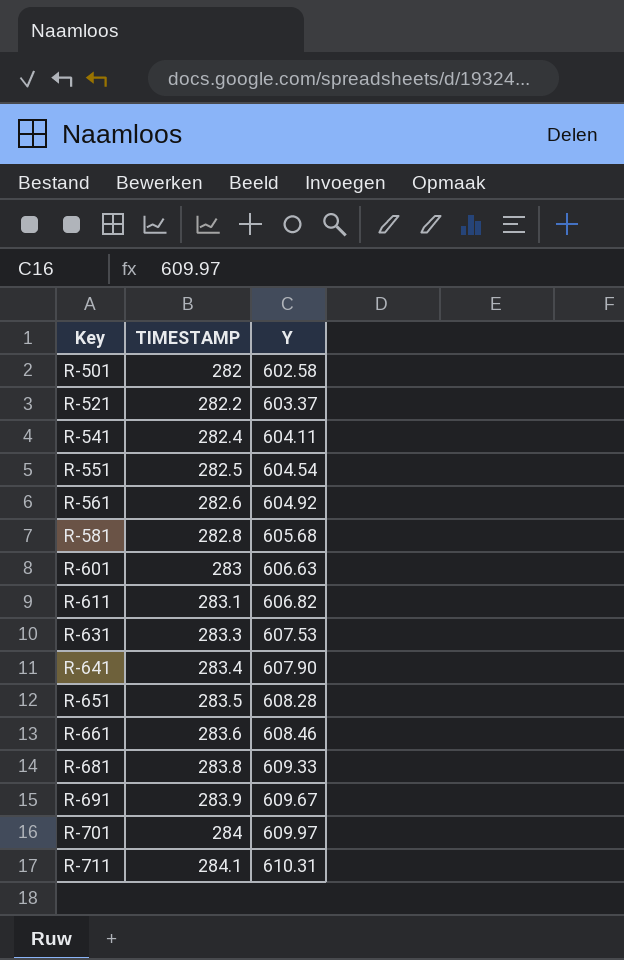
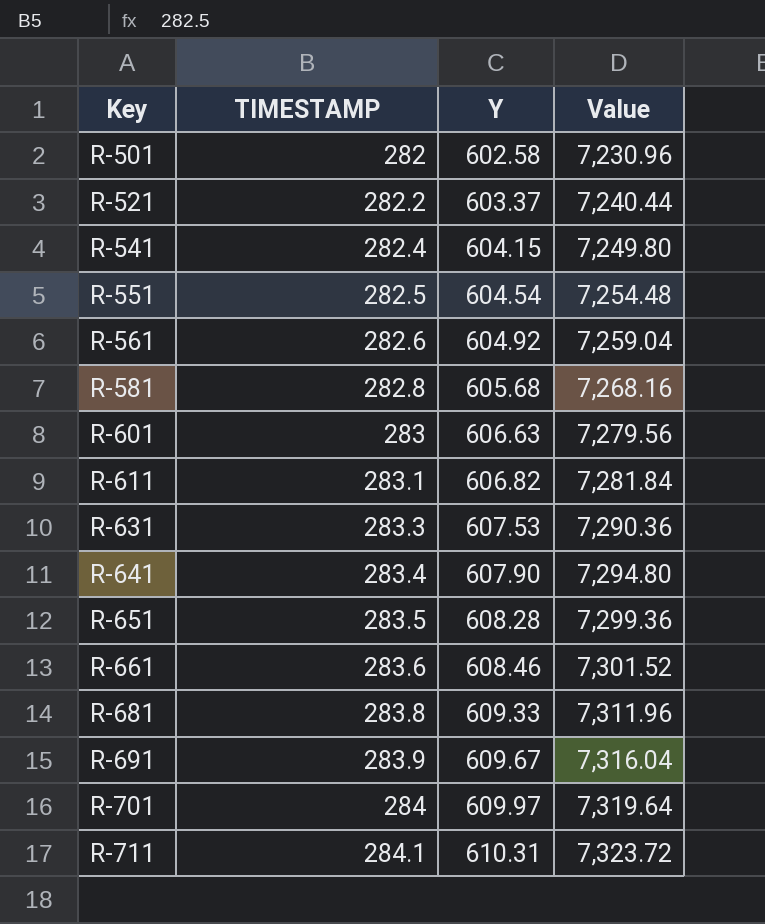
column Value | formula: none -> [Y] * 12
R-541 | Y: 604.11 -> 604.15

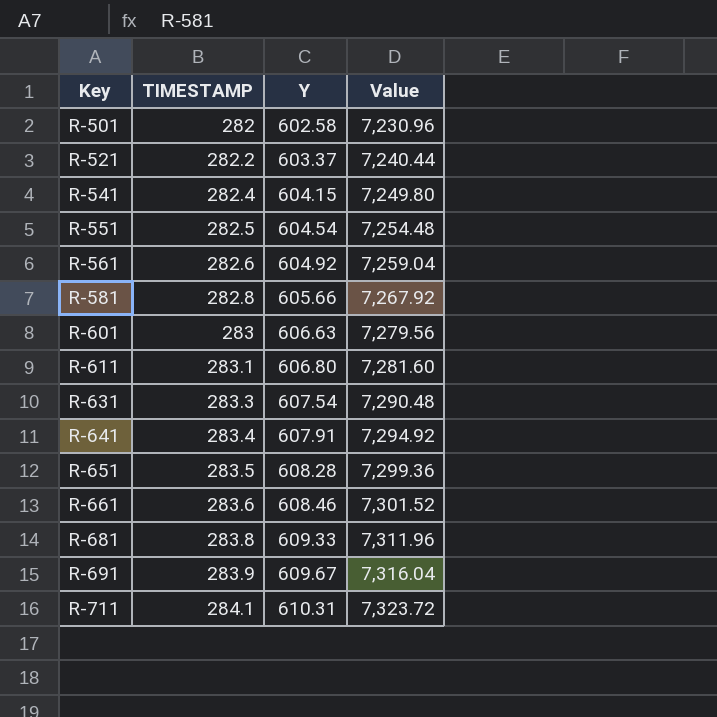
row R-701: 284 | 609.97 | 7,319.64 -> none
R-581 | Y: 605.68 -> 605.66
R-581 | Value: 7,268.16 -> 7,267.92
R-611 | Y: 606.82 -> 606.80
R-611 | Value: 7,281.84 -> 7,281.60
R-631 | Y: 607.53 -> 607.54
R-631 | Value: 7,290.36 -> 7,290.48
R-641 | Y: 607.90 -> 607.91
R-641 | Value: 7,294.80 -> 7,294.92

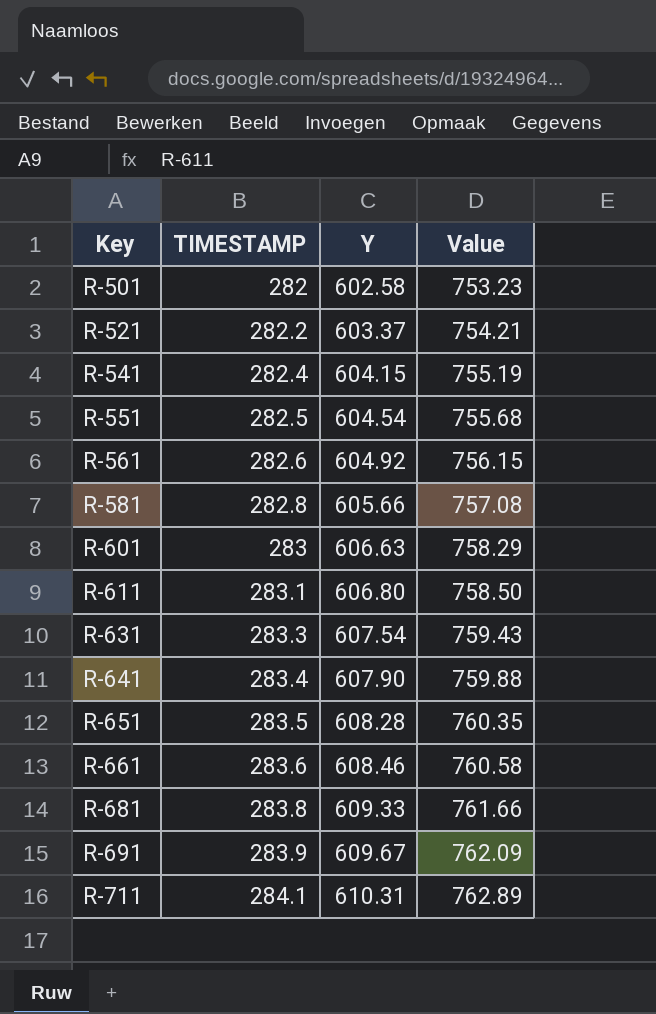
column Value | formula: [Y] * 12 -> [Y] * 1.25
R-641 | Y: 607.91 -> 607.90

